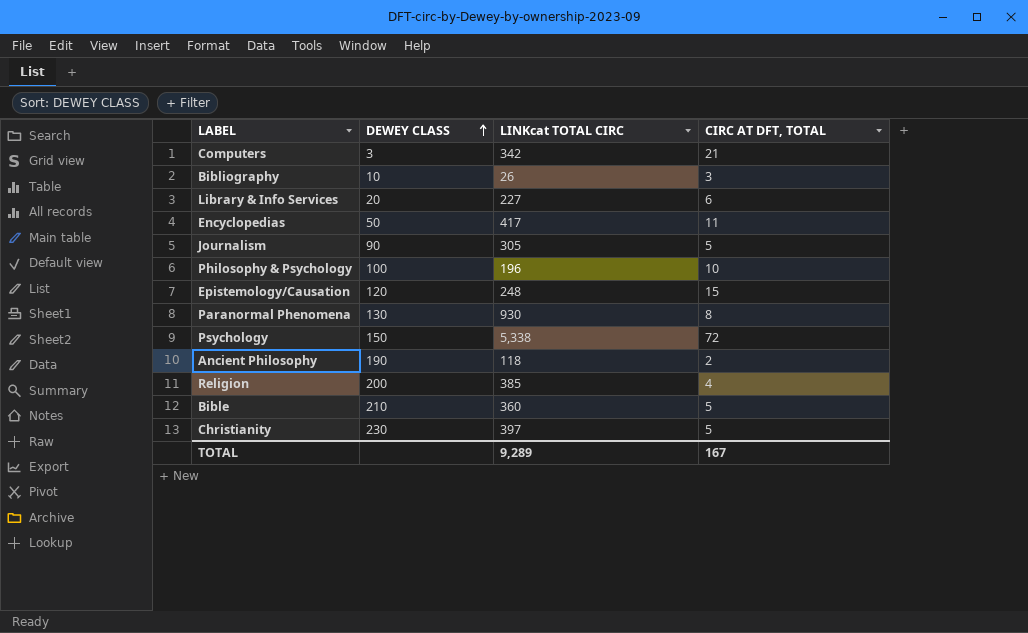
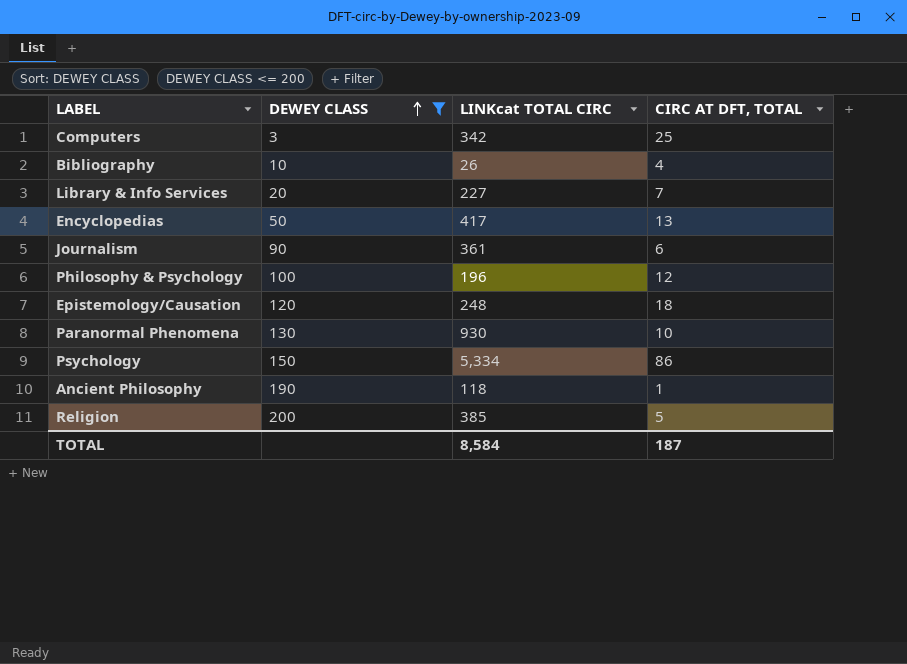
filter: none -> DEWEY CLASS <= 200
Computers | CIRC AT DFT, TOTAL: 21 -> 25
Bibliography | CIRC AT DFT, TOTAL: 3 -> 4
Library & Info Services | CIRC AT DFT, TOTAL: 6 -> 7
Encyclopedias | CIRC AT DFT, TOTAL: 11 -> 13
Journalism | LINKcat TOTAL CIRC: 305 -> 361
Journalism | CIRC AT DFT, TOTAL: 5 -> 6
Philosophy & Psychology | CIRC AT DFT, TOTAL: 10 -> 12
Epistemology/Causation | CIRC AT DFT, TOTAL: 15 -> 18
Paranormal Phenomena | CIRC AT DFT, TOTAL: 8 -> 10
Psychology | LINKcat TOTAL CIRC: 5,338 -> 5,334
Psychology | CIRC AT DFT, TOTAL: 72 -> 86
Ancient Philosophy | CIRC AT DFT, TOTAL: 2 -> 1
Religion | CIRC AT DFT, TOTAL: 4 -> 5
TOTAL | LINKcat TOTAL CIRC: 9,289 -> 8,584
TOTAL | CIRC AT DFT, TOTAL: 167 -> 187

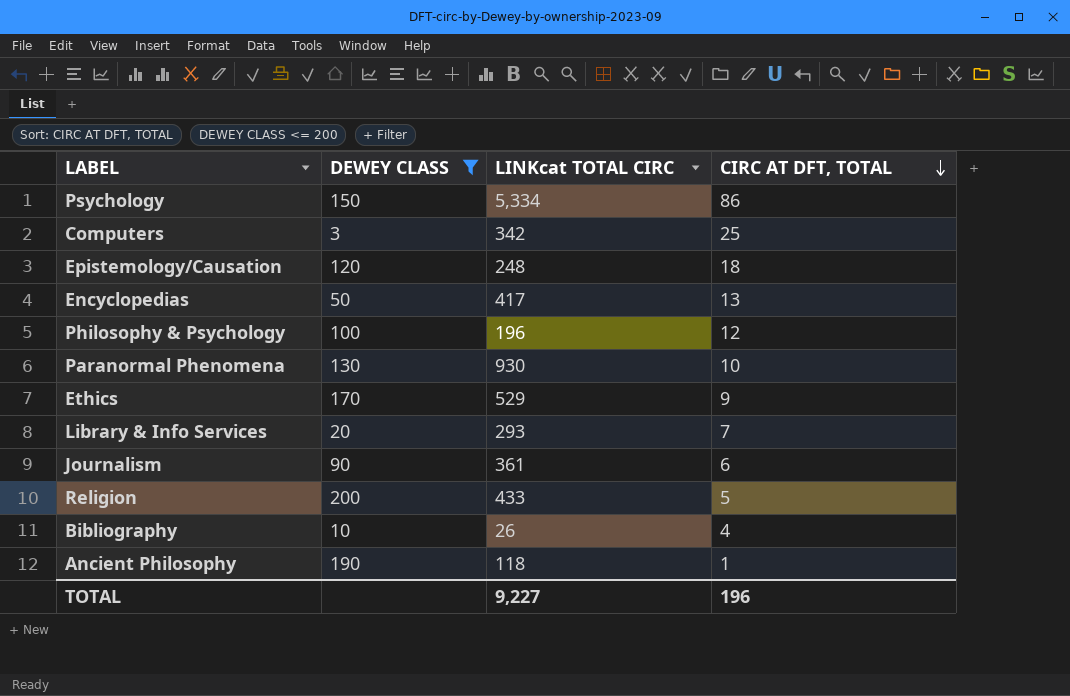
row order: DEWEY CLASS ascending -> CIRC AT DFT, TOTAL descending
row Ethics: none -> 170 | 529 | 9
Library & Info Services | LINKcat TOTAL CIRC: 227 -> 293
Religion | LINKcat TOTAL CIRC: 385 -> 433
TOTAL | LINKcat TOTAL CIRC: 8,584 -> 9,227
TOTAL | CIRC AT DFT, TOTAL: 187 -> 196

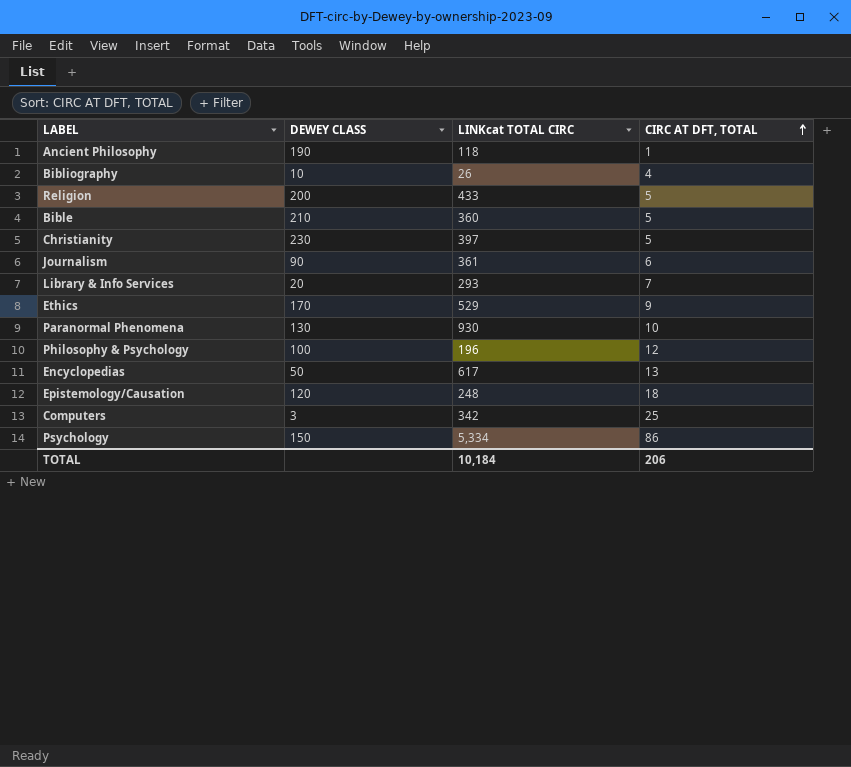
filter: DEWEY CLASS <= 200 -> none
row order: CIRC AT DFT, TOTAL descending -> CIRC AT DFT, TOTAL ascending
Encyclopedias | LINKcat TOTAL CIRC: 417 -> 617
TOTAL | LINKcat TOTAL CIRC: 9,227 -> 10,184
TOTAL | CIRC AT DFT, TOTAL: 196 -> 206

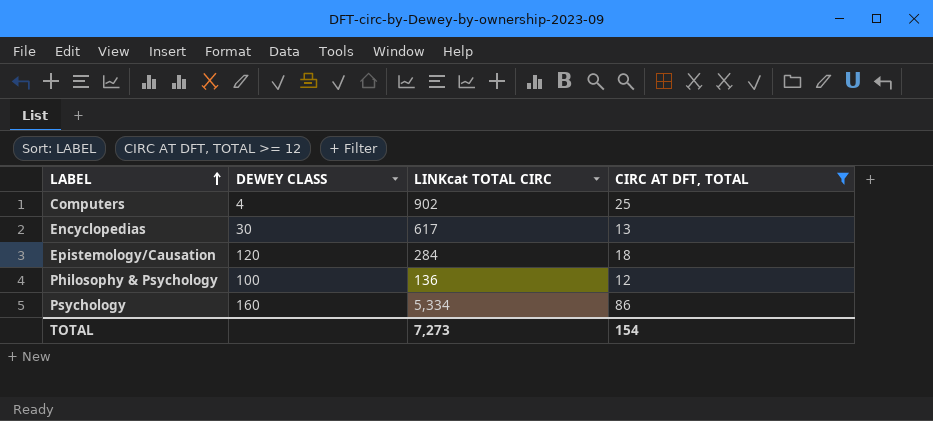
filter: none -> CIRC AT DFT, TOTAL >= 12
row order: CIRC AT DFT, TOTAL ascending -> LABEL ascending
Computers | DEWEY CLASS: 3 -> 4
Computers | LINKcat TOTAL CIRC: 342 -> 902
Encyclopedias | DEWEY CLASS: 50 -> 30
Epistemology/Causation | LINKcat TOTAL CIRC: 248 -> 284
Philosophy & Psychology | LINKcat TOTAL CIRC: 196 -> 136
Psychology | DEWEY CLASS: 150 -> 160
TOTAL | LINKcat TOTAL CIRC: 10,184 -> 7,273
TOTAL | CIRC AT DFT, TOTAL: 206 -> 154

